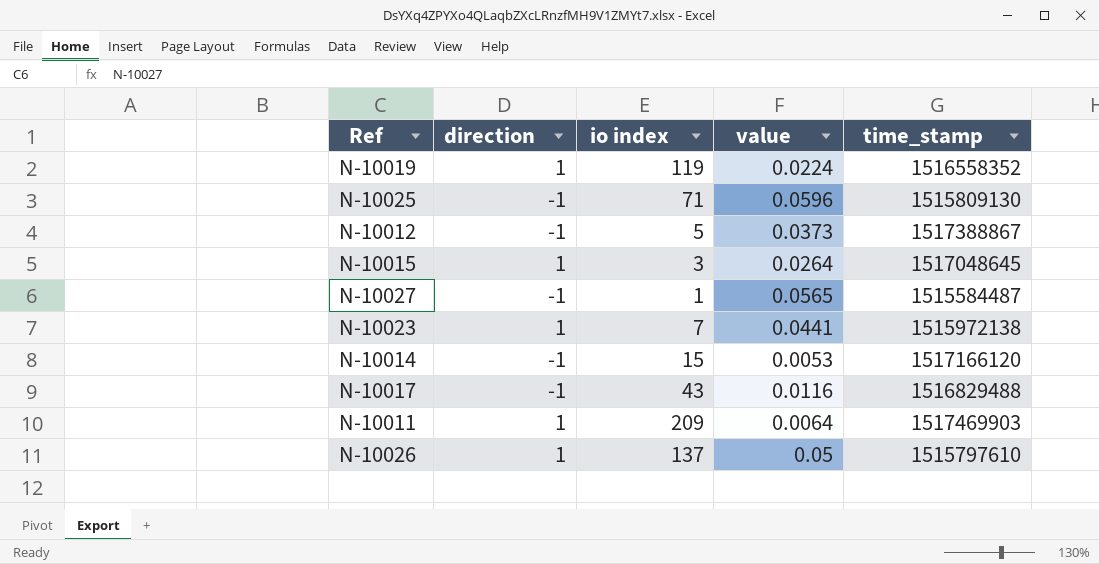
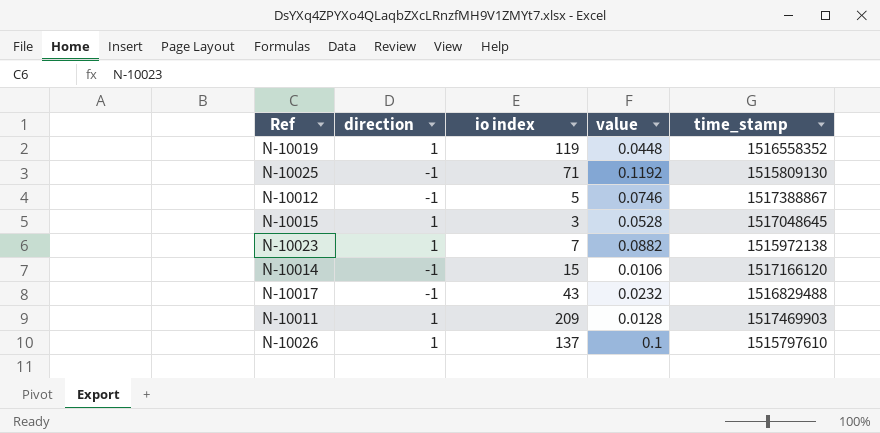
row N-10027: -1 | 1 | 0.0565 | 1515584487 -> none
N-10019 | value: 0.0224 -> 0.0448
N-10025 | value: 0.0596 -> 0.1192
N-10012 | value: 0.0373 -> 0.0746
N-10015 | value: 0.0264 -> 0.0528
N-10023 | value: 0.0441 -> 0.0882
N-10014 | value: 0.0053 -> 0.0106
N-10017 | value: 0.0116 -> 0.0232
N-10011 | value: 0.0064 -> 0.0128
N-10026 | value: 0.05 -> 0.1

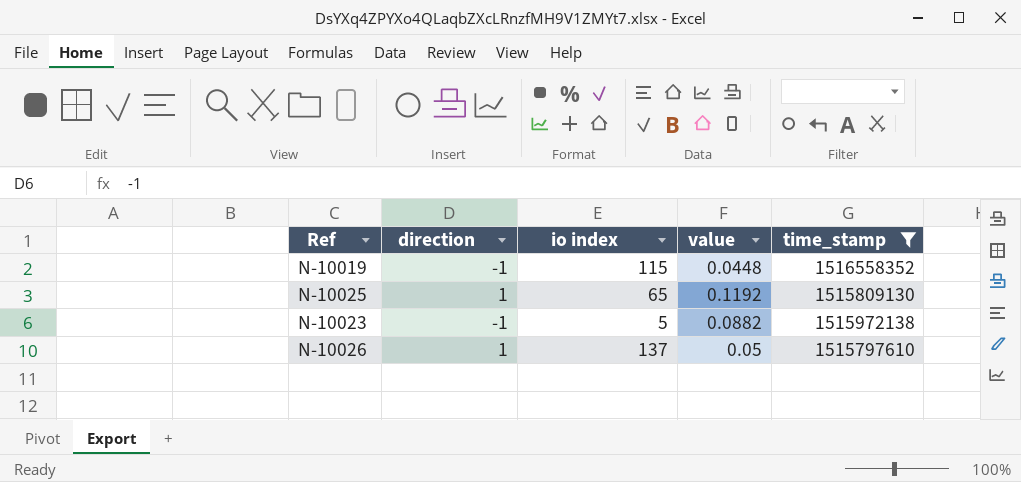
filter: none -> time_stamp <= 1516558352
N-10019 | direction: 1 -> -1
N-10019 | io index: 119 -> 115
N-10025 | direction: -1 -> 1
N-10025 | io index: 71 -> 65
N-10023 | direction: 1 -> -1
N-10023 | io index: 7 -> 5
N-10026 | value: 0.1 -> 0.05

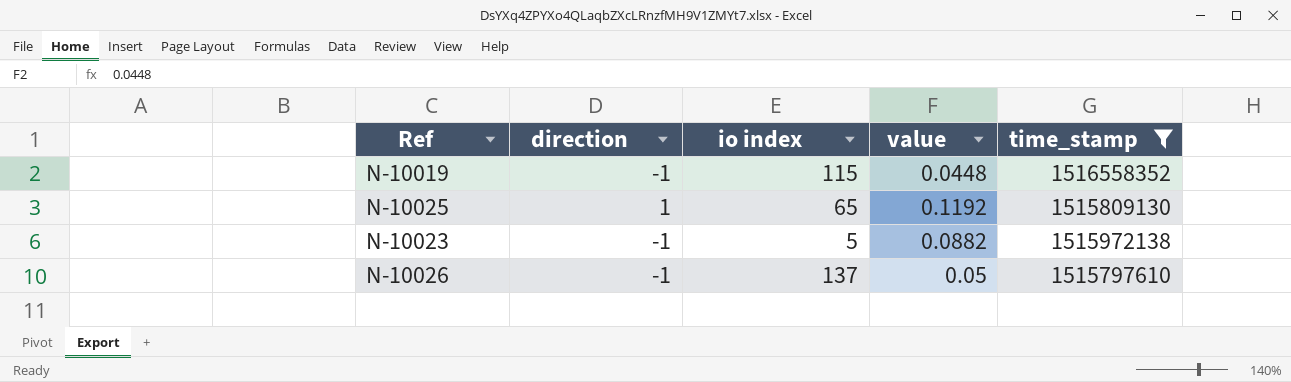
N-10026 | direction: 1 -> -1

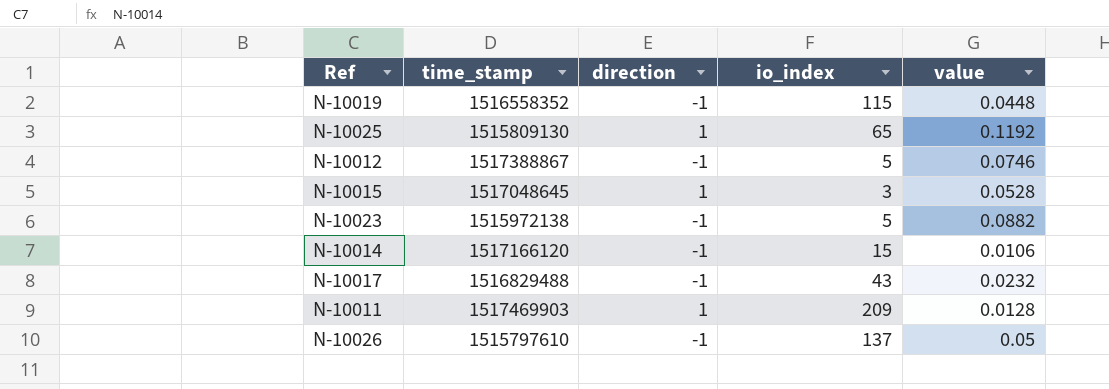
filter: time_stamp <= 1516558352 -> none
column time_stamp | position: 5 -> 2
column name: io index -> io_index

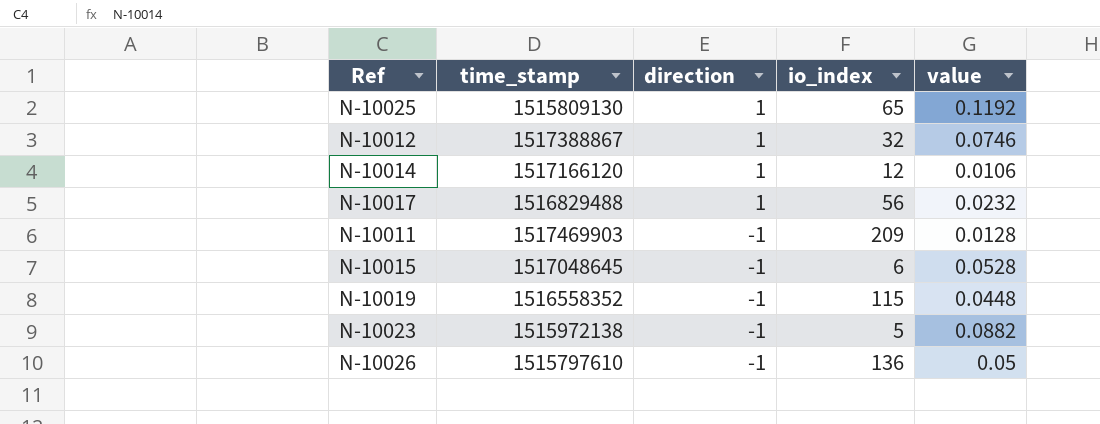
row order: none -> direction descending
N-10012 | direction: -1 -> 1
N-10012 | io_index: 5 -> 32
N-10014 | direction: -1 -> 1
N-10014 | io_index: 15 -> 12
N-10017 | direction: -1 -> 1
N-10017 | io_index: 43 -> 56
N-10011 | direction: 1 -> -1
N-10015 | direction: 1 -> -1
N-10015 | io_index: 3 -> 6
N-10026 | io_index: 137 -> 136

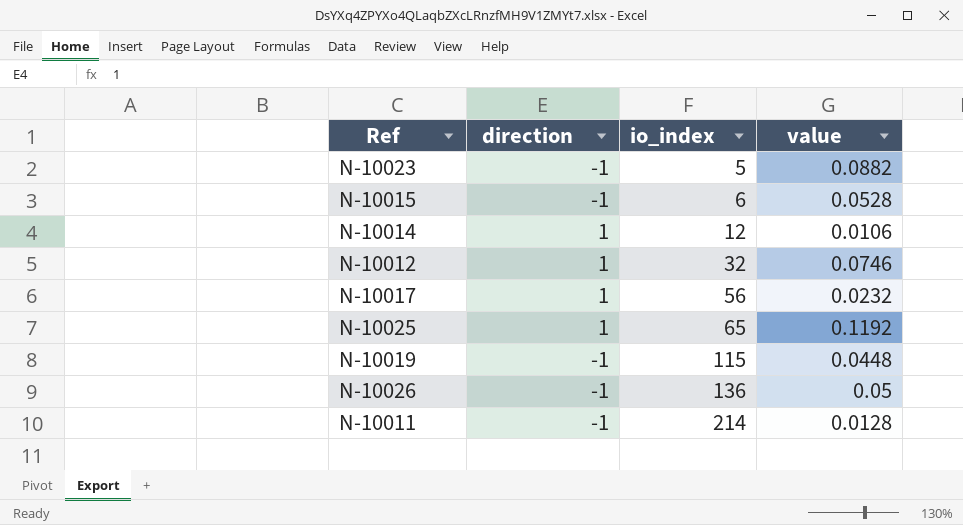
row order: direction descending -> io_index ascending
column time_stamp | position: 2 -> none
N-10011 | io_index: 209 -> 214

